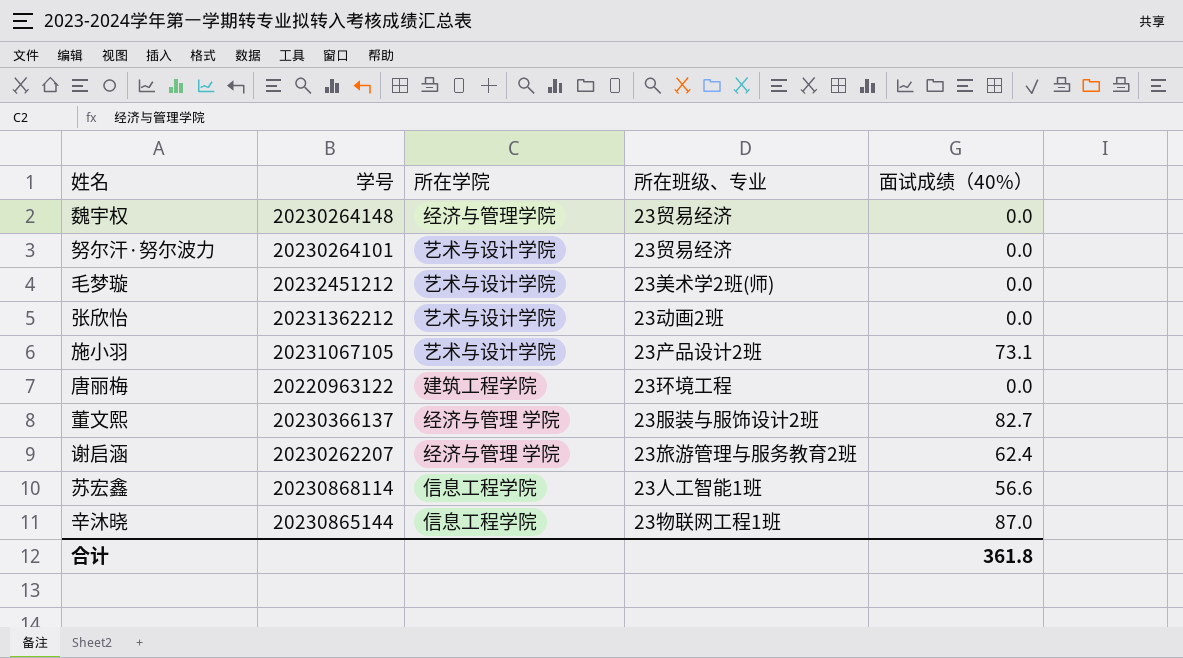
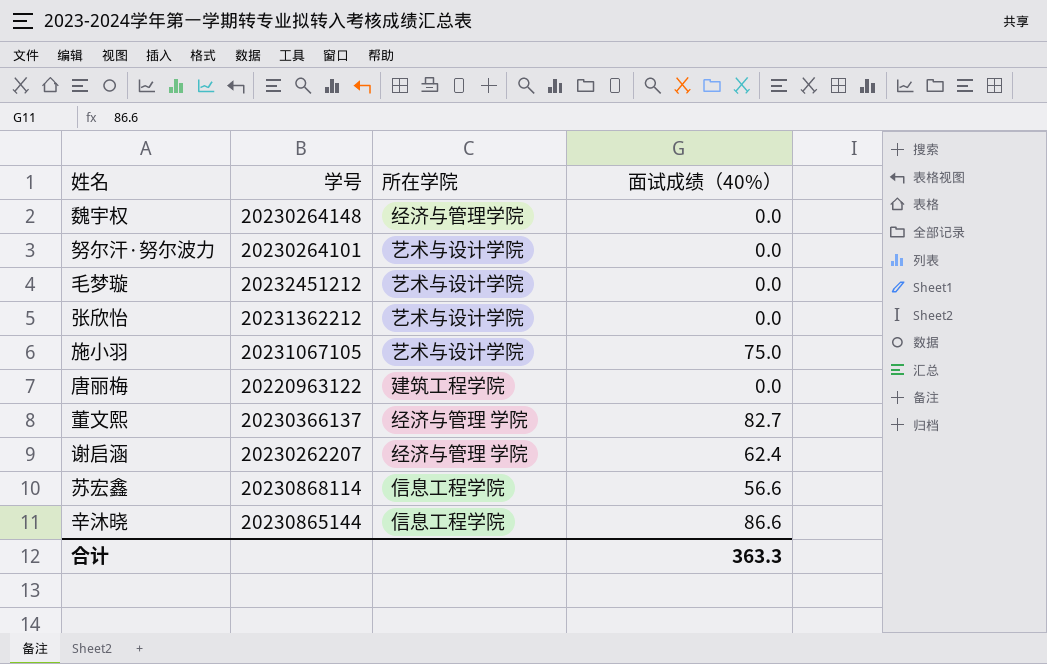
column 所在班级、专业 | position: 4 -> none
施小羽 | 面试成绩（40%）: 73.1 -> 75.0
辛沐晓 | 面试成绩（40%）: 87.0 -> 86.6
合计 | 面试成绩（40%）: 361.8 -> 363.3

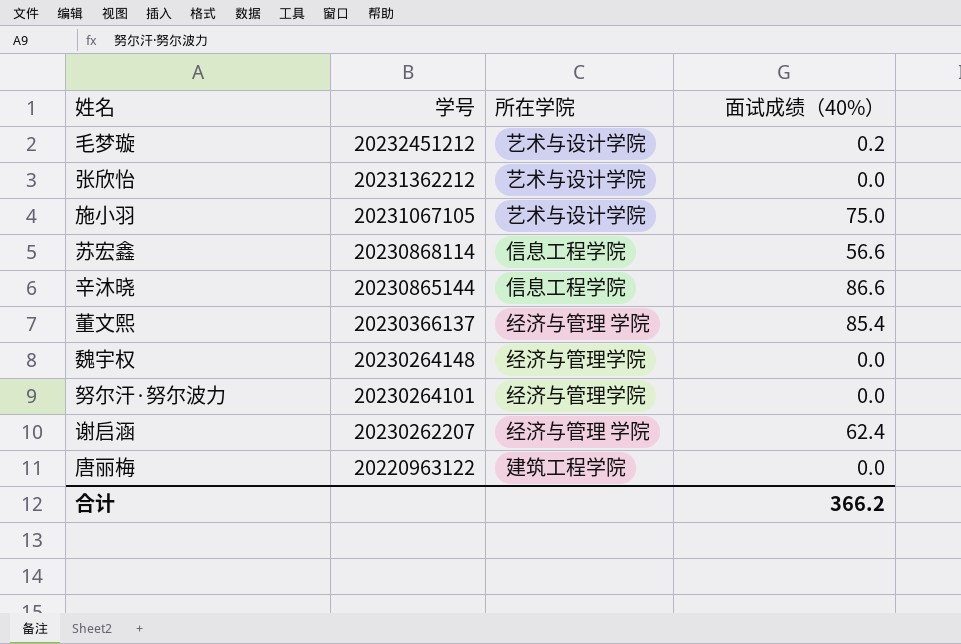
row order: none -> 学号 descending
毛梦璇 | 面试成绩（40%）: 0.0 -> 0.2
董文熙 | 面试成绩（40%）: 82.7 -> 85.4
努尔汗·努尔波力 | 所在学院: 艺术与设计学院 -> 经济与管理学院
合计 | 面试成绩（40%）: 363.3 -> 366.2

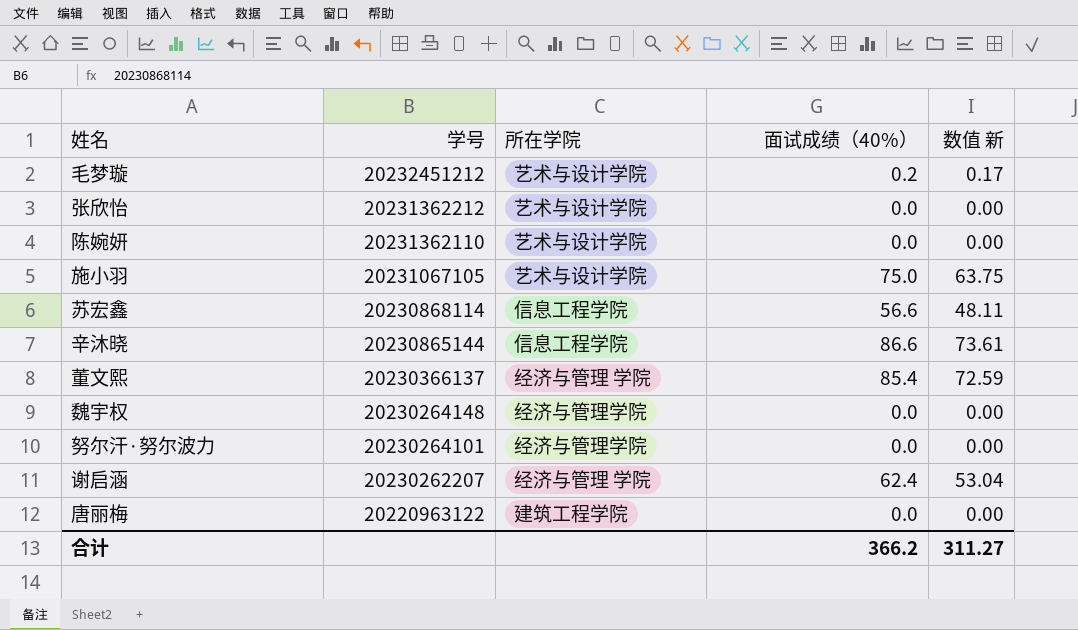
column 数值 新 | formula: none -> [面试成绩（40%）] * 0.85
row 陈婉妍: none -> 20231362110 | 艺术与设计学院 | 0.0 | 0.00

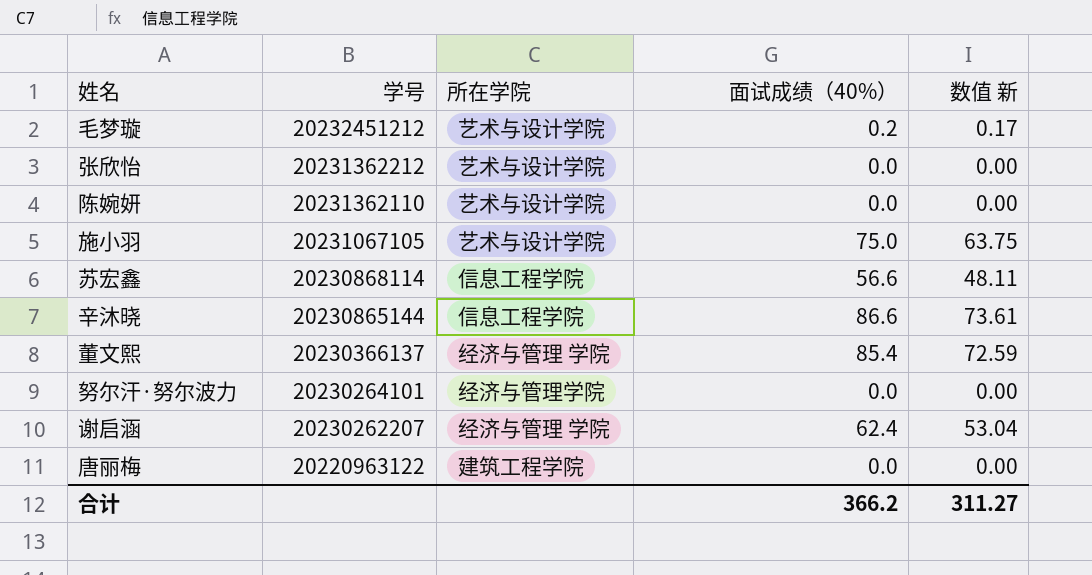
row 魏宇权: 20230264148 | 经济与管理学院 | 0.0 | 0.00 -> none

